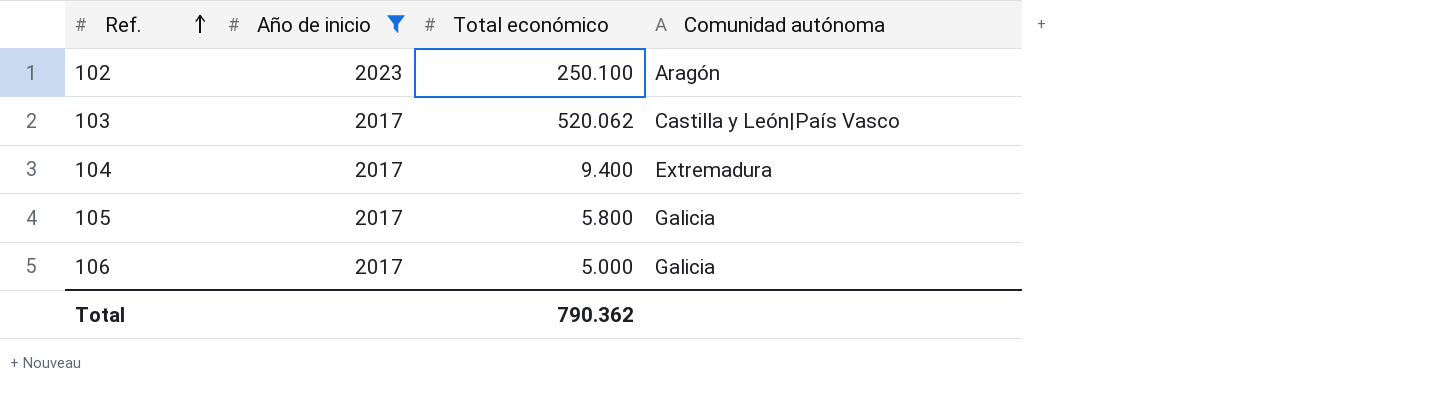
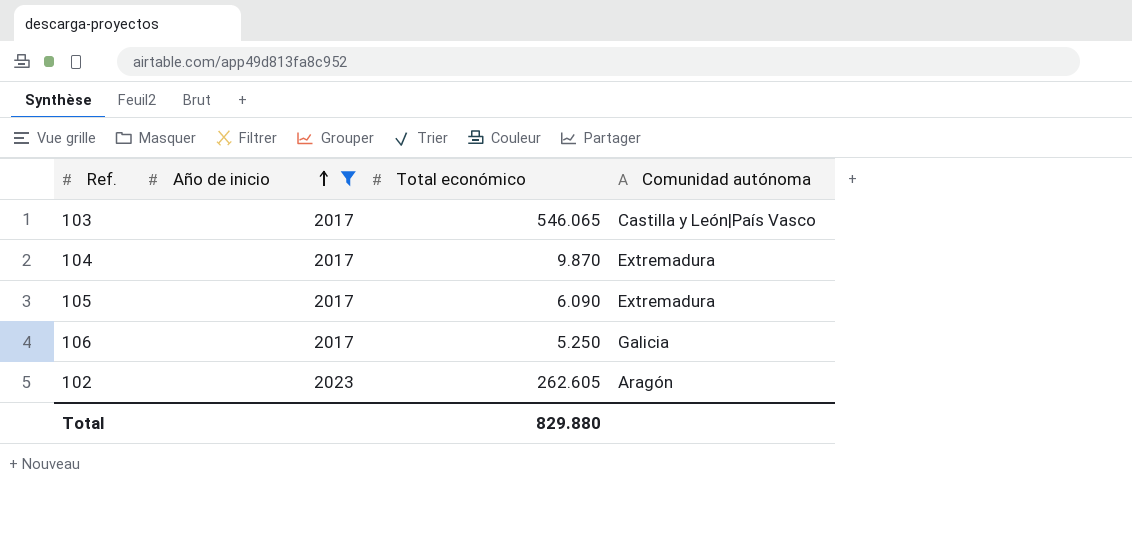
row order: Ref. ascending -> Año de inicio ascending
103 | Total económico: 520.062 -> 546.065
104 | Total económico: 9.400 -> 9.870
105 | Total económico: 5.800 -> 6.090
105 | Comunidad autónoma: Galicia -> Extremadura
106 | Total económico: 5.000 -> 5.250
102 | Total económico: 250.100 -> 262.605
Total | Total económico: 790.362 -> 829.880

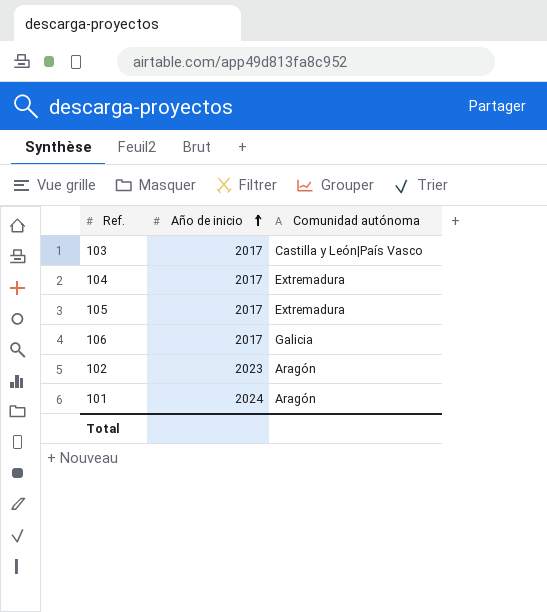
filter: Año de inicio != 2024 -> none
column Total económico | position: 3 -> none

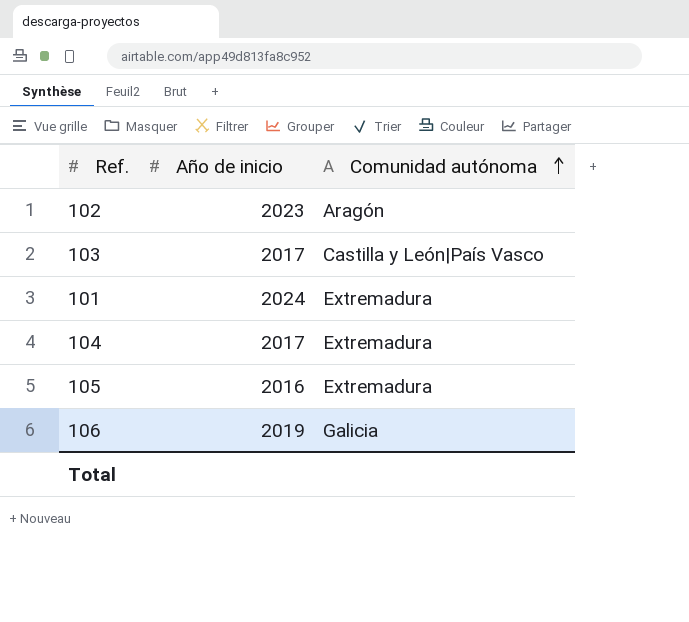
row order: Año de inicio ascending -> Comunidad autónoma ascending
101 | Comunidad autónoma: Aragón -> Extremadura
105 | Año de inicio: 2017 -> 2016
106 | Año de inicio: 2017 -> 2019

